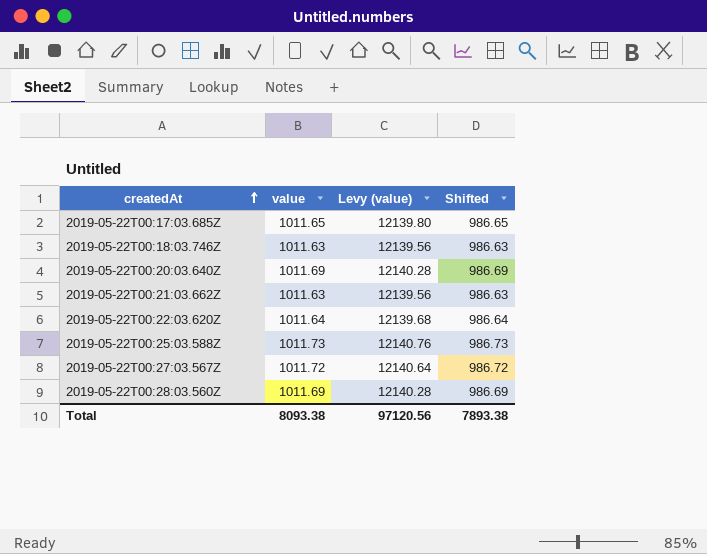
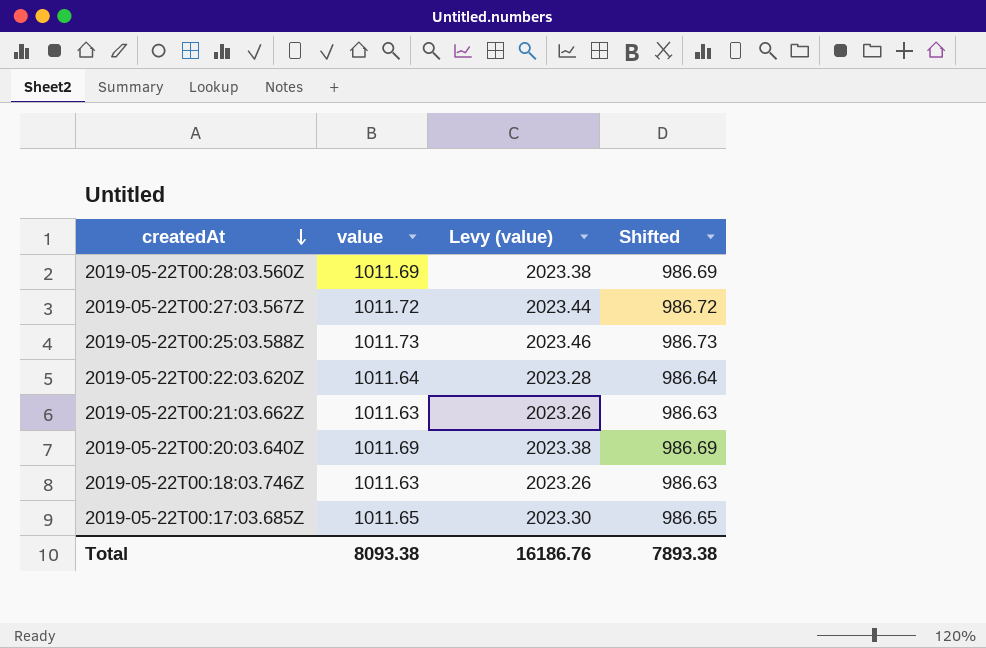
row order: createdAt ascending -> createdAt descending
column Levy (value) | formula: [value] * 12 -> [value] * 2
Total | Levy (value): 97120.56 -> 16186.76

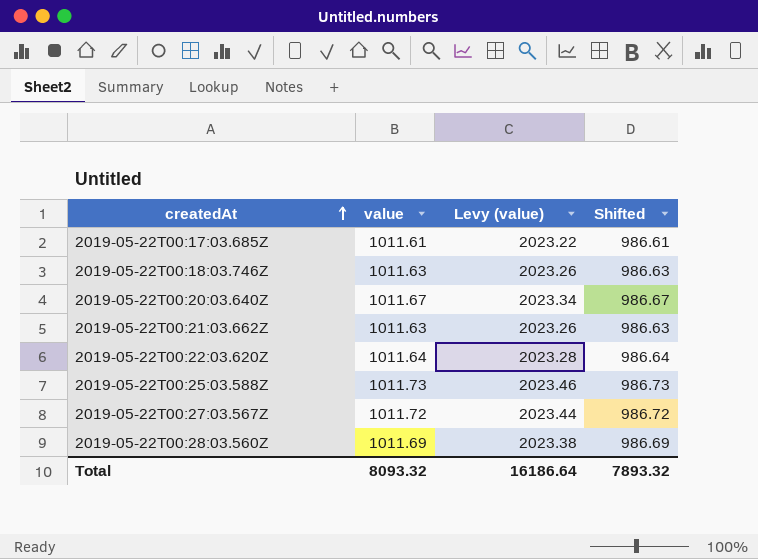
row order: createdAt descending -> createdAt ascending
2019-05-22T00:17:03.685Z | value: 1011.65 -> 1011.61
2019-05-22T00:17:03.685Z | Levy (value): 2023.30 -> 2023.22
2019-05-22T00:17:03.685Z | Shifted: 986.65 -> 986.61
2019-05-22T00:20:03.640Z | value: 1011.69 -> 1011.67
2019-05-22T00:20:03.640Z | Levy (value): 2023.38 -> 2023.34
2019-05-22T00:20:03.640Z | Shifted: 986.69 -> 986.67
Total | value: 8093.38 -> 8093.32
Total | Levy (value): 16186.76 -> 16186.64
Total | Shifted: 7893.38 -> 7893.32

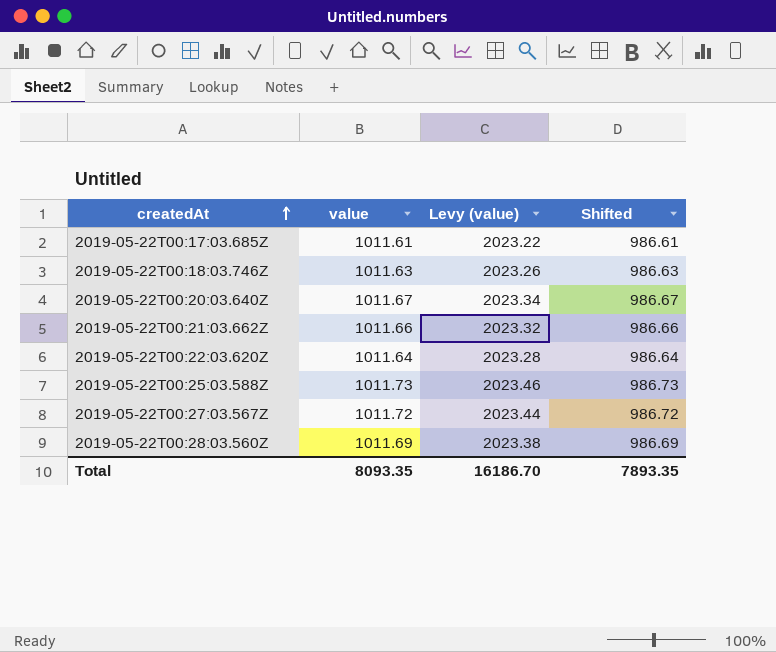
2019-05-22T00:21:03.662Z | value: 1011.63 -> 1011.66
2019-05-22T00:21:03.662Z | Levy (value): 2023.26 -> 2023.32
2019-05-22T00:21:03.662Z | Shifted: 986.63 -> 986.66
Total | value: 8093.32 -> 8093.35
Total | Levy (value): 16186.64 -> 16186.70
Total | Shifted: 7893.32 -> 7893.35

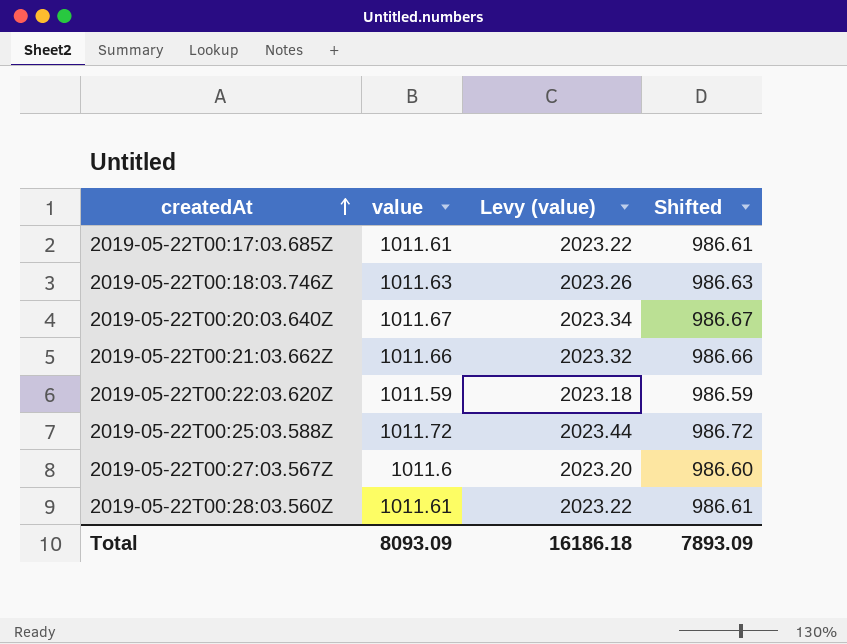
2019-05-22T00:22:03.620Z | value: 1011.64 -> 1011.59
2019-05-22T00:22:03.620Z | Levy (value): 2023.28 -> 2023.18
2019-05-22T00:22:03.620Z | Shifted: 986.64 -> 986.59
2019-05-22T00:25:03.588Z | value: 1011.73 -> 1011.72
2019-05-22T00:25:03.588Z | Levy (value): 2023.46 -> 2023.44
2019-05-22T00:25:03.588Z | Shifted: 986.73 -> 986.72
2019-05-22T00:27:03.567Z | value: 1011.72 -> 1011.6
2019-05-22T00:27:03.567Z | Levy (value): 2023.44 -> 2023.20
2019-05-22T00:27:03.567Z | Shifted: 986.72 -> 986.60
2019-05-22T00:28:03.560Z | value: 1011.69 -> 1011.61
2019-05-22T00:28:03.560Z | Levy (value): 2023.38 -> 2023.22
2019-05-22T00:28:03.560Z | Shifted: 986.69 -> 986.61
Total | value: 8093.35 -> 8093.09
Total | Levy (value): 16186.70 -> 16186.18
Total | Shifted: 7893.35 -> 7893.09

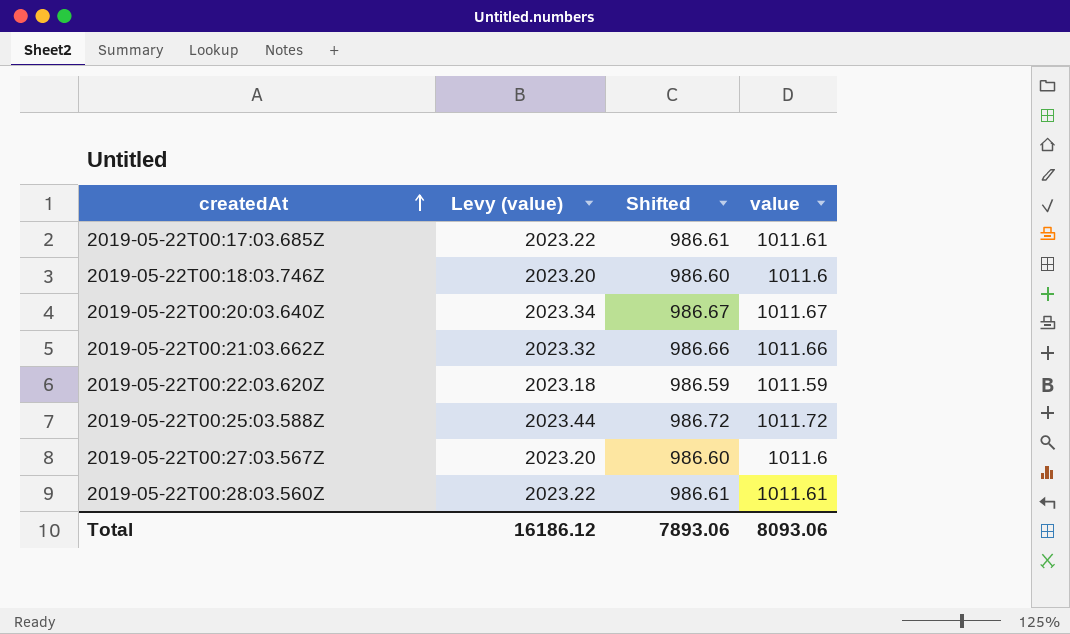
column value | position: 2 -> 4
2019-05-22T00:18:03.746Z | Levy (value): 2023.26 -> 2023.20
2019-05-22T00:18:03.746Z | Shifted: 986.63 -> 986.60
2019-05-22T00:18:03.746Z | value: 1011.63 -> 1011.6
Total | Levy (value): 16186.18 -> 16186.12
Total | Shifted: 7893.09 -> 7893.06
Total | value: 8093.09 -> 8093.06

